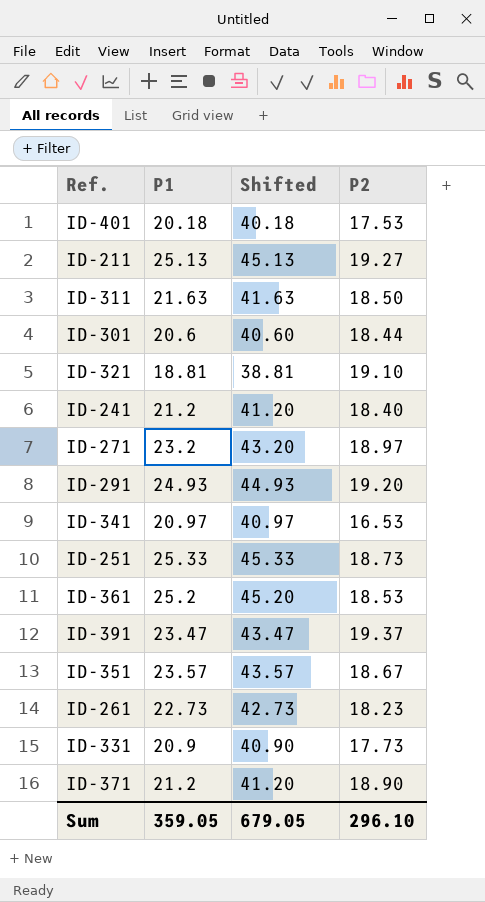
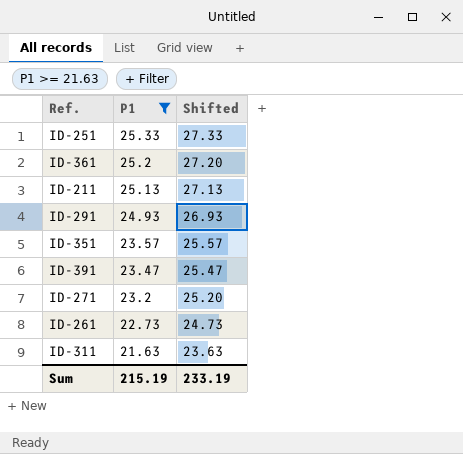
filter: none -> P1 >= 21.63
row order: none -> P1 descending
column P2 | position: 4 -> none
column Shifted | formula: [P1] + 20 -> [P1] + 2
Sum | P1: 359.05 -> 215.19
Sum | Shifted: 679.05 -> 233.19

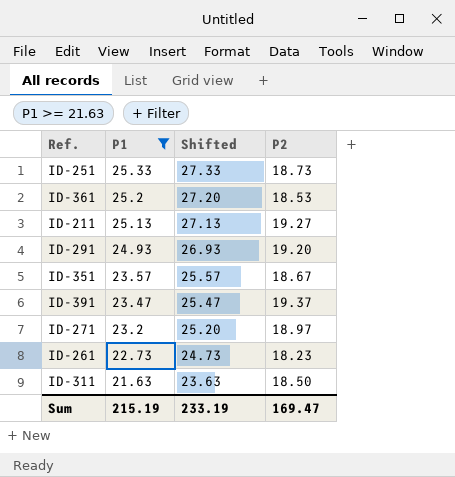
column P2 | position: none -> 4

